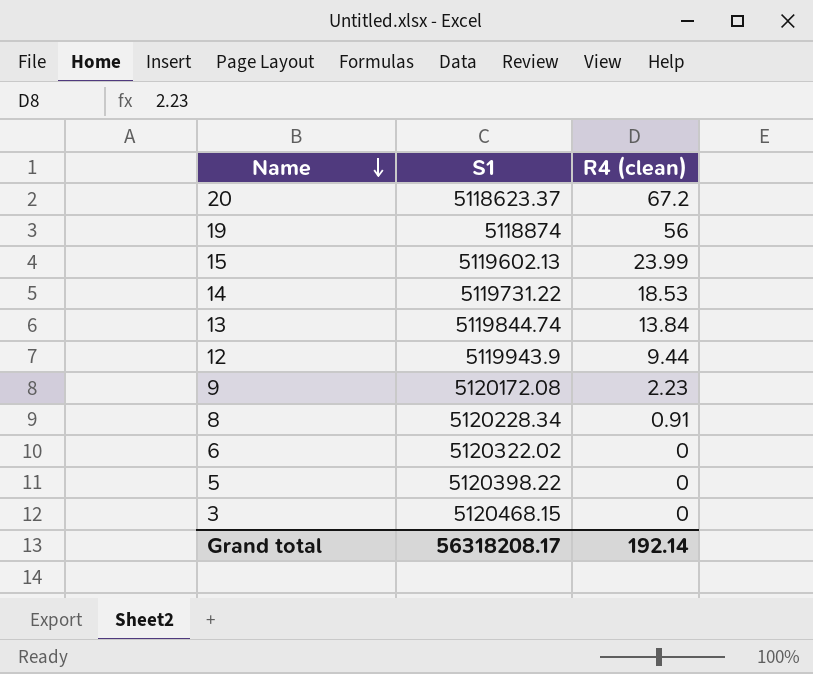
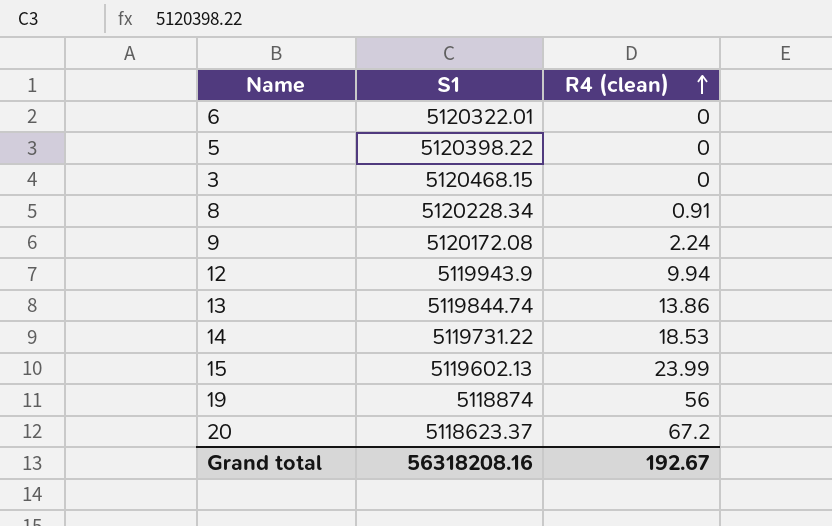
row order: Name descending -> R4 (clean) ascending
6 | S1: 5120322.02 -> 5120322.01
9 | R4 (clean): 2.23 -> 2.24
12 | R4 (clean): 9.44 -> 9.94
13 | R4 (clean): 13.84 -> 13.86
Grand total | S1: 56318208.17 -> 56318208.16
Grand total | R4 (clean): 192.14 -> 192.67

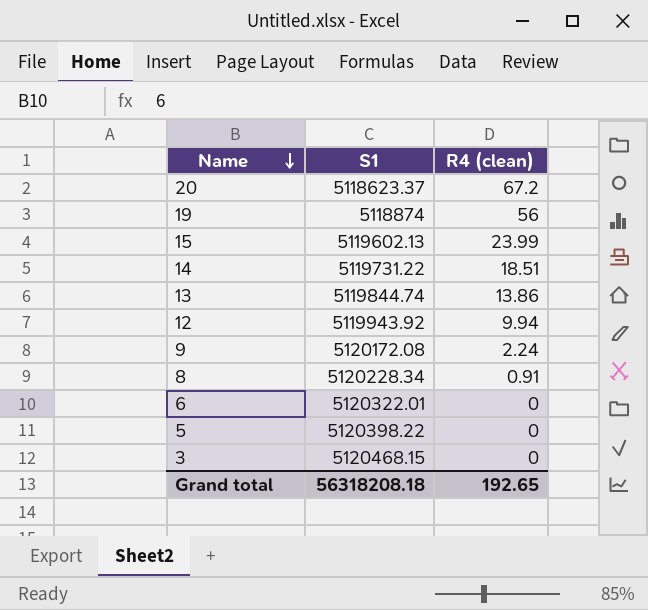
row order: R4 (clean) ascending -> Name descending
14 | R4 (clean): 18.53 -> 18.51
12 | S1: 5119943.9 -> 5119943.92
Grand total | S1: 56318208.16 -> 56318208.18
Grand total | R4 (clean): 192.67 -> 192.65

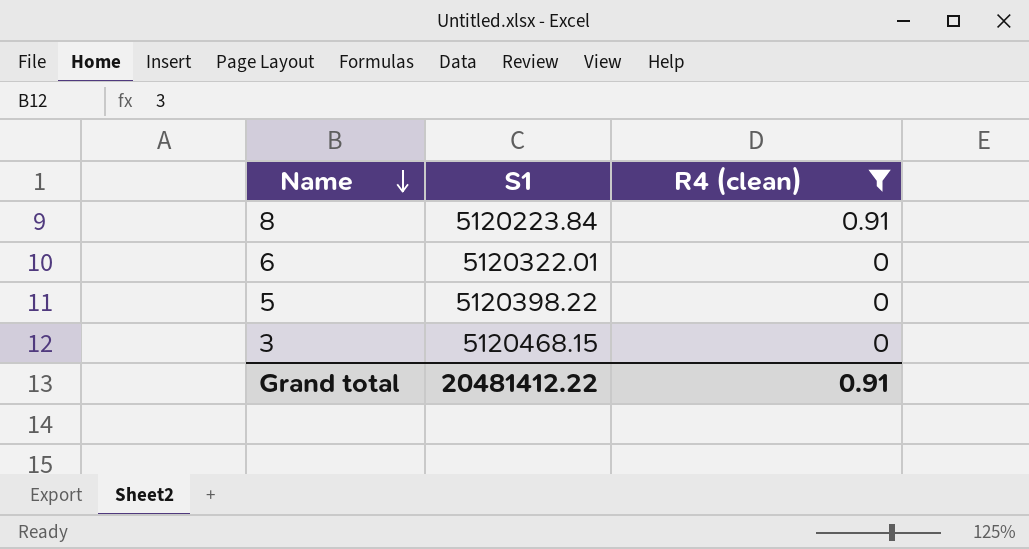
filter: none -> R4 (clean) <= 0.91
8 | S1: 5120228.34 -> 5120223.84
Grand total | S1: 56318208.18 -> 20481412.22
Grand total | R4 (clean): 192.65 -> 0.91

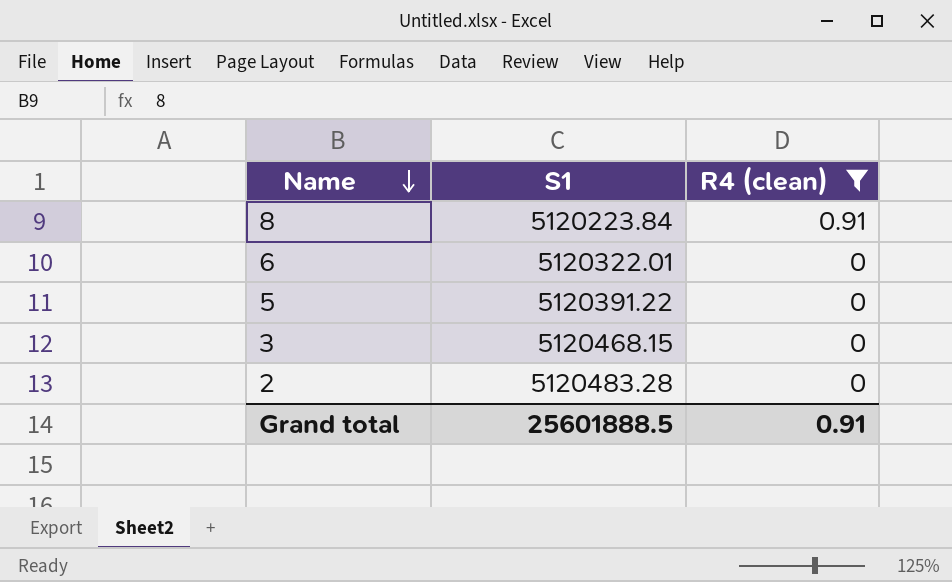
5 | S1: 5120398.22 -> 5120391.22
row 2: none -> 5120483.28 | 0
Grand total | S1: 20481412.22 -> 25601888.5

